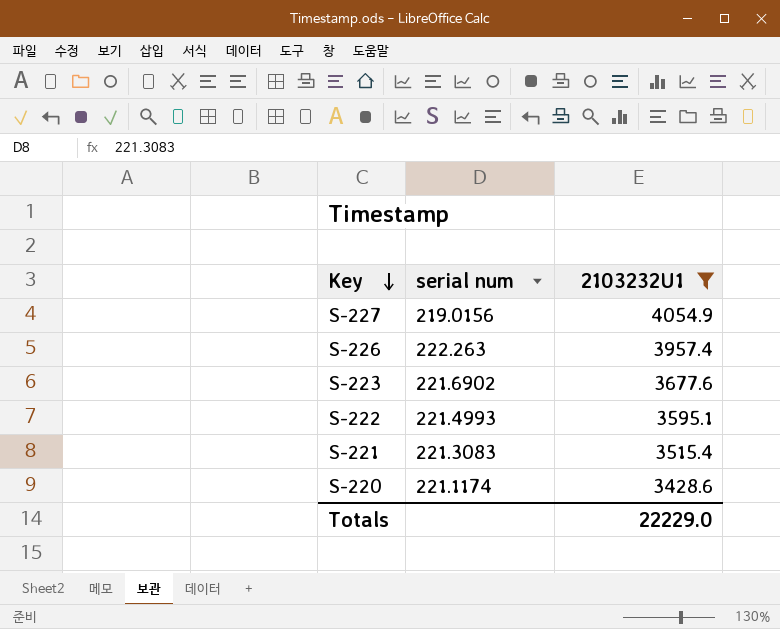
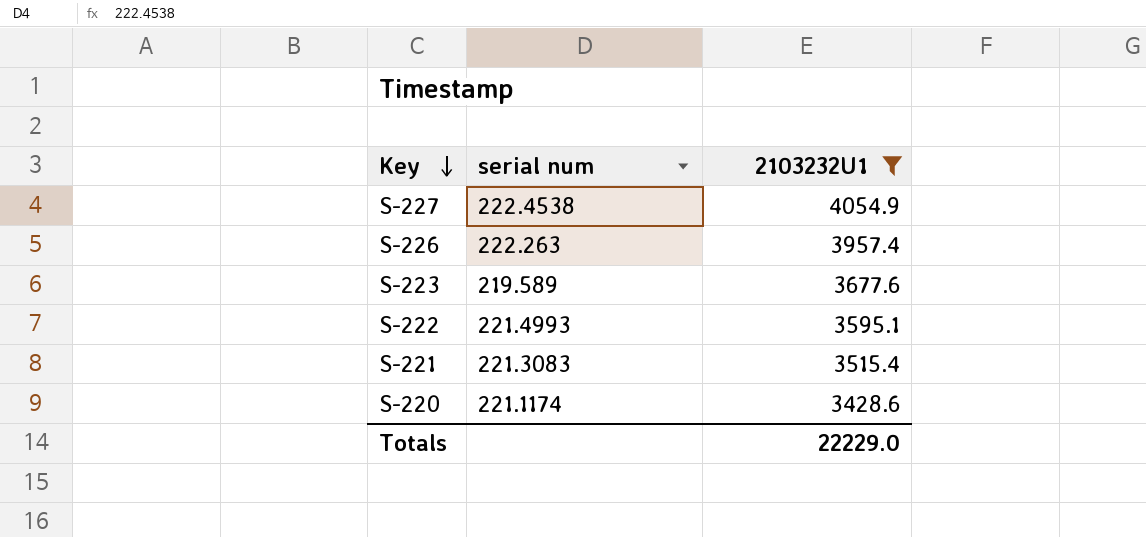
S-227 | serial num: 219.0156 -> 222.4538
S-223 | serial num: 221.6902 -> 219.589

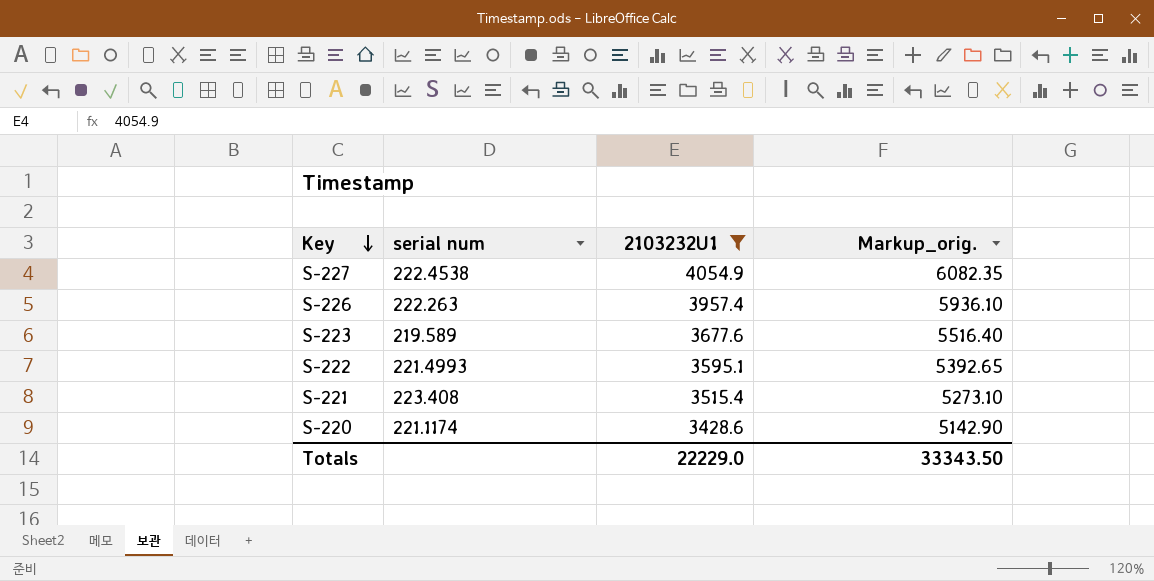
column Markup_orig. | formula: none -> [2103232U1] * 1.5
S-221 | serial num: 221.3083 -> 223.408

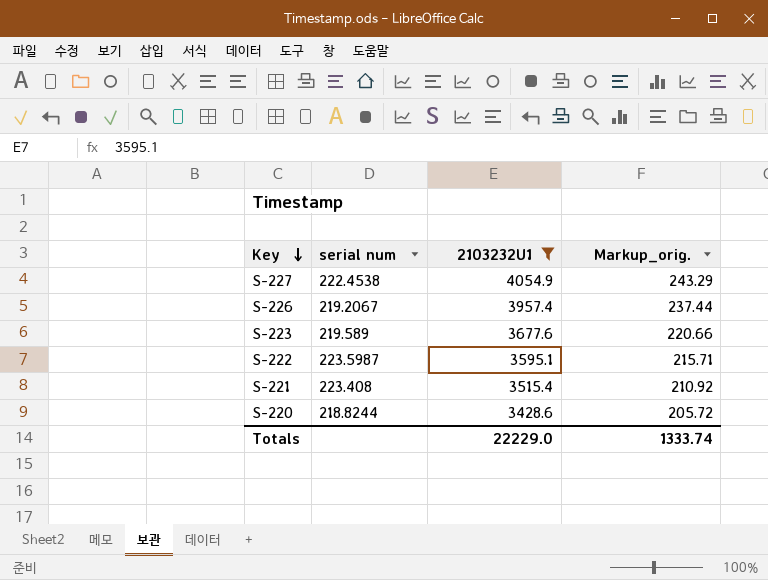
column Markup_orig. | formula: [2103232U1] * 1.5 -> [2103232U1] * 0.06
S-226 | serial num: 222.263 -> 219.2067
S-222 | serial num: 221.4993 -> 223.5987
S-220 | serial num: 221.1174 -> 218.8244
Totals | Markup_orig.: 33343.50 -> 1333.74

